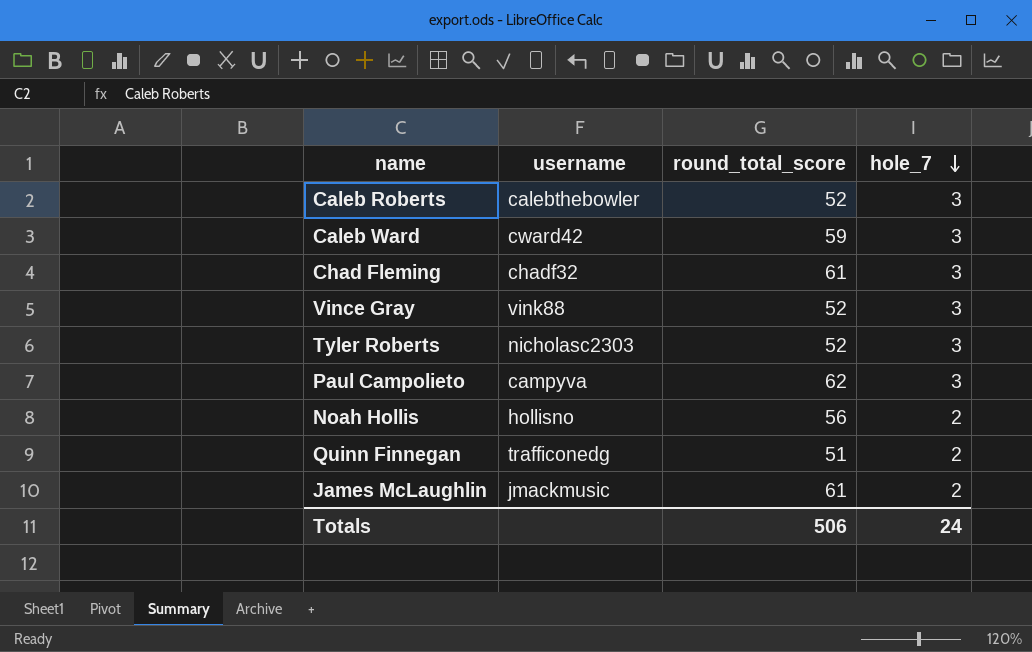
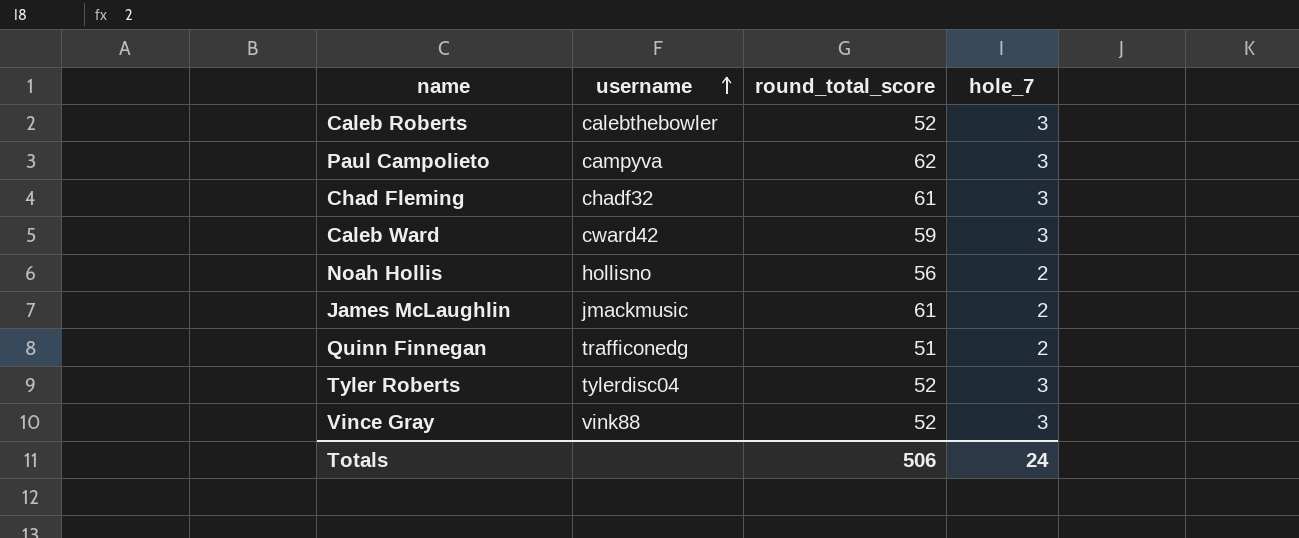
row order: hole_7 descending -> username ascending
Tyler Roberts | username: nicholasc2303 -> tylerdisc04

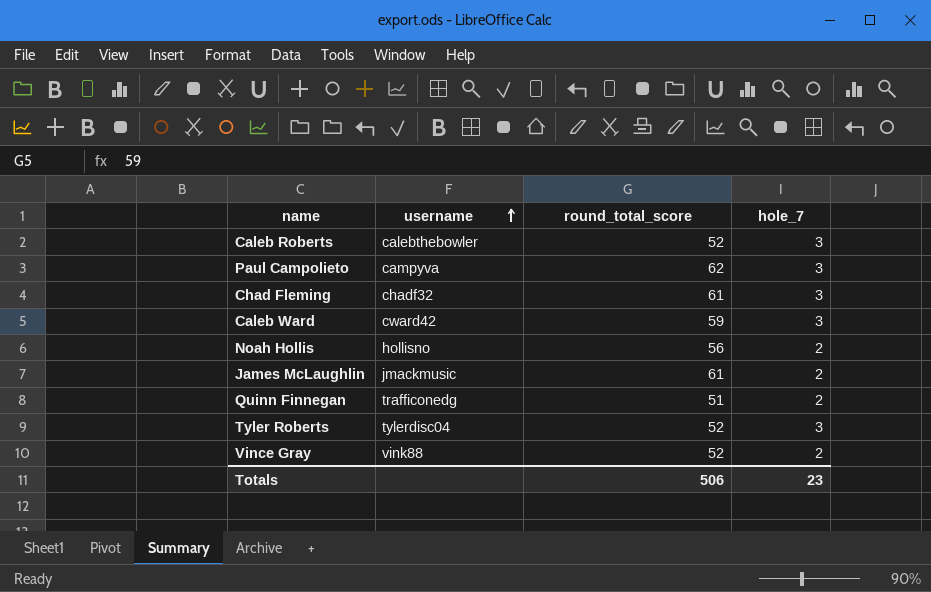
Vince Gray | hole_7: 3 -> 2
Totals | hole_7: 24 -> 23

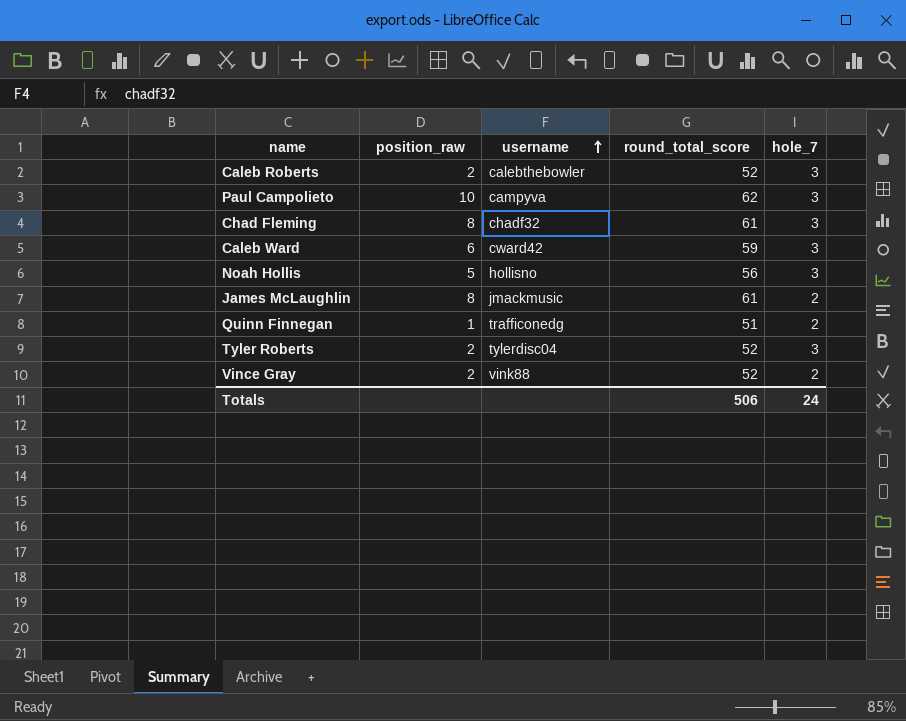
column position_raw | position: none -> 2
Noah Hollis | hole_7: 2 -> 3
Totals | hole_7: 23 -> 24

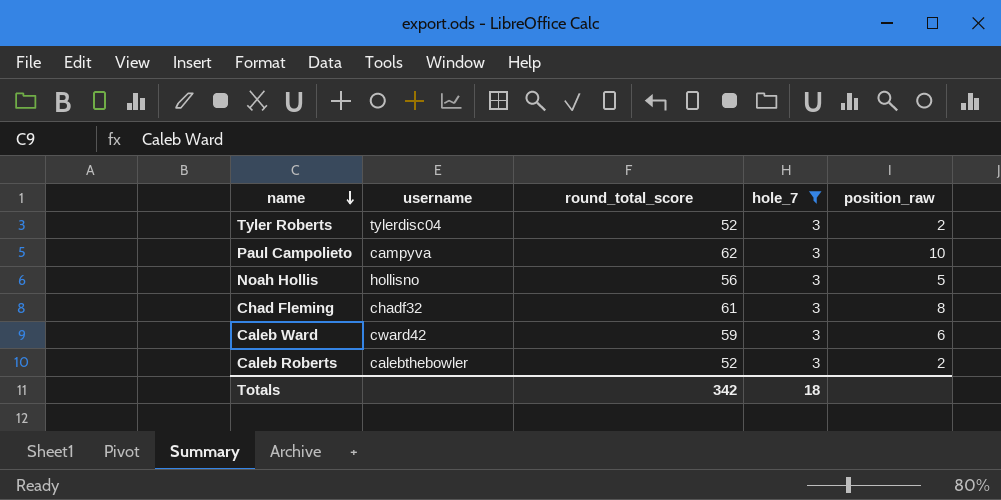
filter: none -> hole_7 = 3
row order: username ascending -> name descending
column position_raw | position: 2 -> 5
Totals | round_total_score: 506 -> 342
Totals | hole_7: 24 -> 18

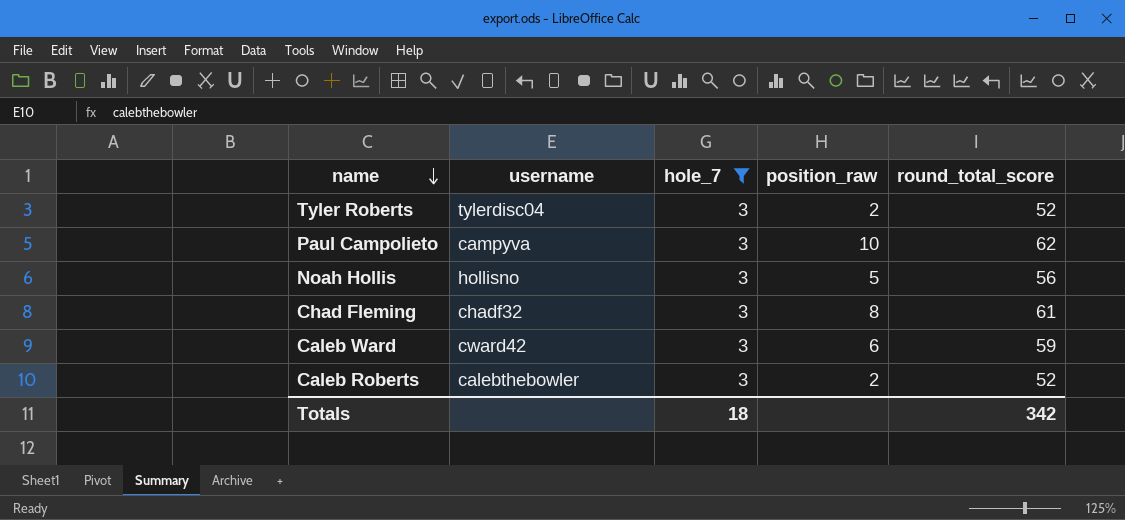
column round_total_score | position: 3 -> 5

